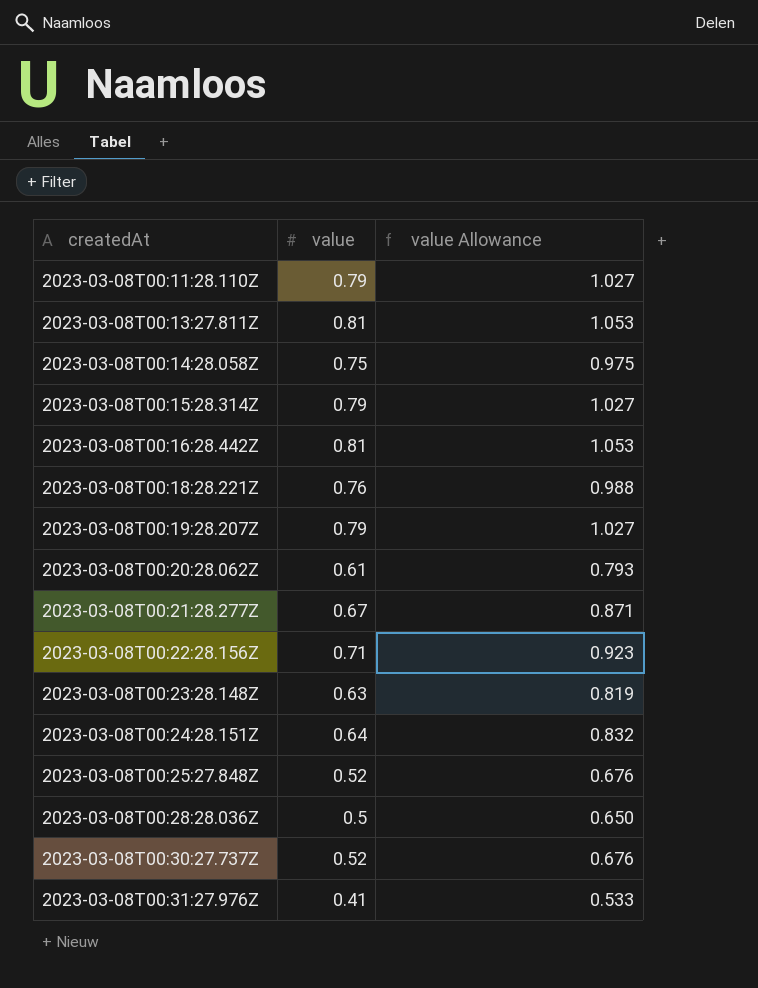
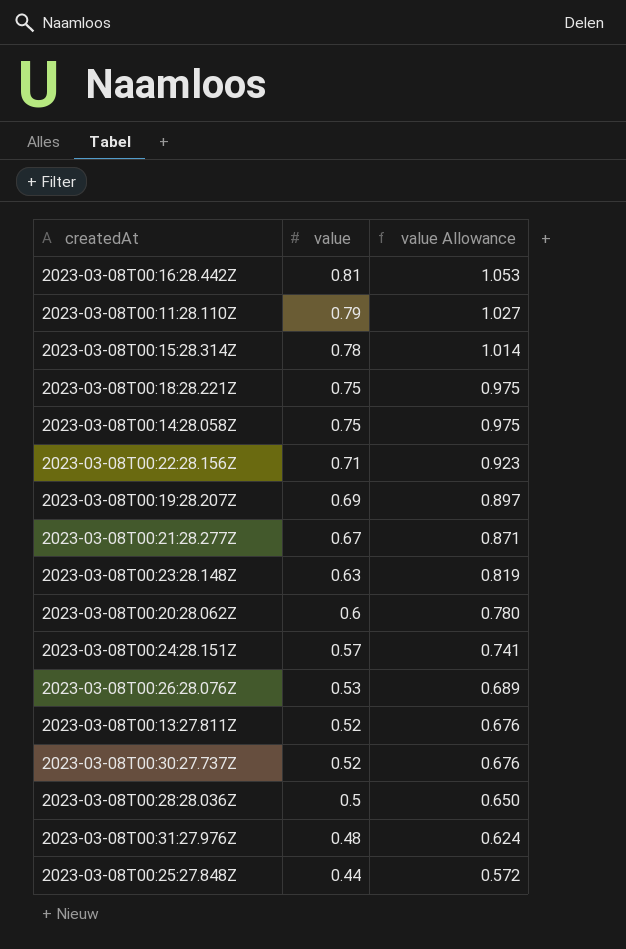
row order: createdAt ascending -> value descending
2023-03-08T00:15:28.314Z | value: 0.79 -> 0.78
2023-03-08T00:15:28.314Z | value Allowance: 1.027 -> 1.014
2023-03-08T00:18:28.221Z | value: 0.76 -> 0.75
2023-03-08T00:18:28.221Z | value Allowance: 0.988 -> 0.975
2023-03-08T00:19:28.207Z | value: 0.79 -> 0.69
2023-03-08T00:19:28.207Z | value Allowance: 1.027 -> 0.897
2023-03-08T00:20:28.062Z | value: 0.61 -> 0.6
2023-03-08T00:20:28.062Z | value Allowance: 0.793 -> 0.780
2023-03-08T00:24:28.151Z | value: 0.64 -> 0.57
2023-03-08T00:24:28.151Z | value Allowance: 0.832 -> 0.741
row 2023-03-08T00:26:28.076Z: none -> 0.53 | 0.689
2023-03-08T00:13:27.811Z | value: 0.81 -> 0.52
2023-03-08T00:13:27.811Z | value Allowance: 1.053 -> 0.676
2023-03-08T00:31:27.976Z | value: 0.41 -> 0.48
2023-03-08T00:31:27.976Z | value Allowance: 0.533 -> 0.624
2023-03-08T00:25:27.848Z | value: 0.52 -> 0.44
2023-03-08T00:25:27.848Z | value Allowance: 0.676 -> 0.572

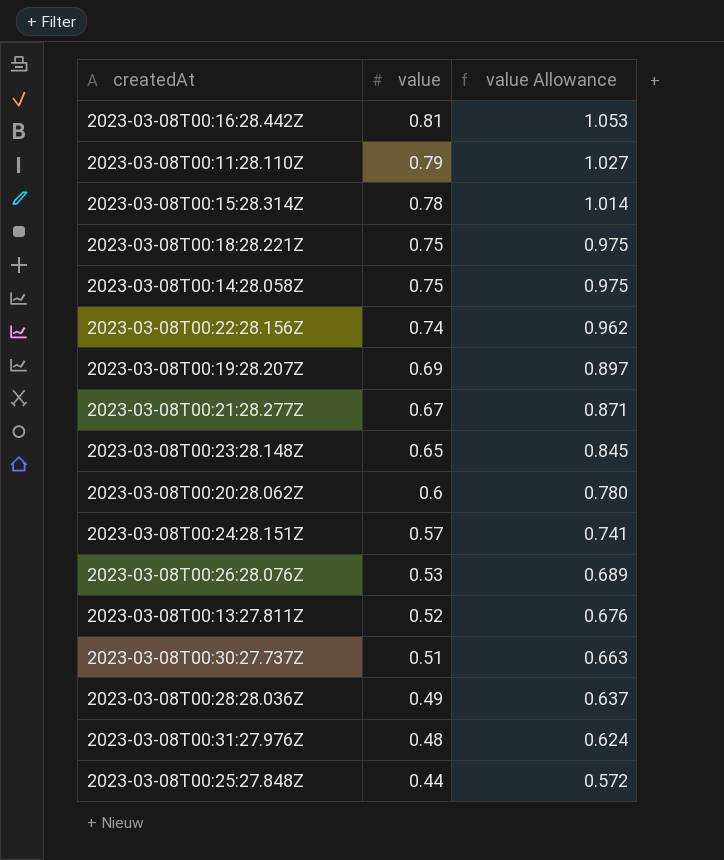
2023-03-08T00:22:28.156Z | value: 0.71 -> 0.74
2023-03-08T00:22:28.156Z | value Allowance: 0.923 -> 0.962
2023-03-08T00:23:28.148Z | value: 0.63 -> 0.65
2023-03-08T00:23:28.148Z | value Allowance: 0.819 -> 0.845
2023-03-08T00:30:27.737Z | value: 0.52 -> 0.51
2023-03-08T00:30:27.737Z | value Allowance: 0.676 -> 0.663
2023-03-08T00:28:28.036Z | value: 0.5 -> 0.49
2023-03-08T00:28:28.036Z | value Allowance: 0.650 -> 0.637

